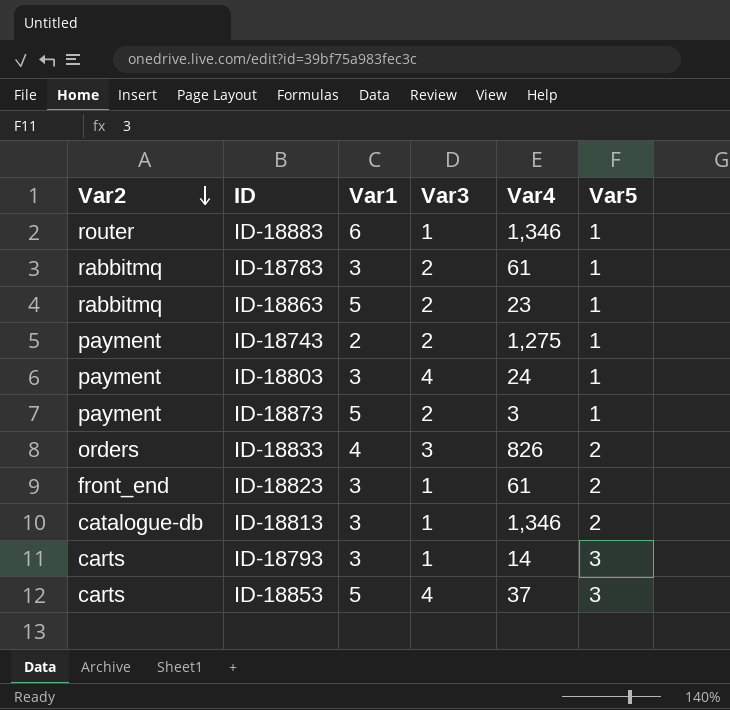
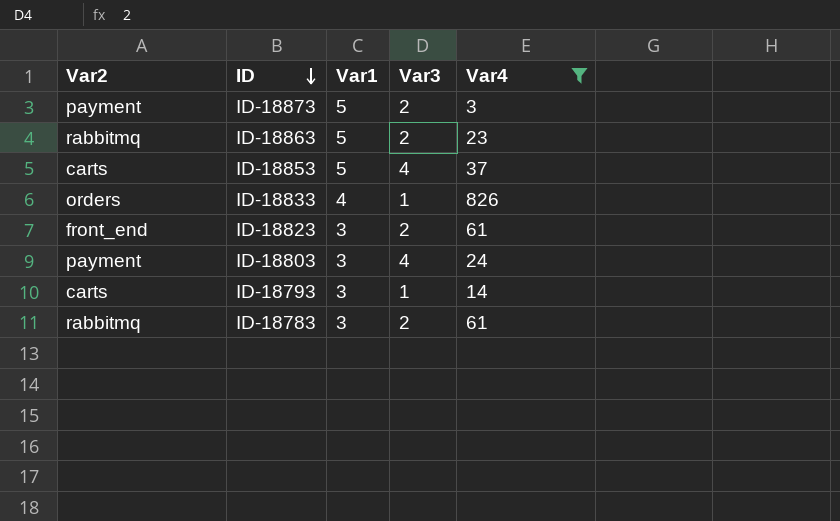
filter: none -> Var4 <= 826
row order: Var2 descending -> ID descending
column Var5 | position: 6 -> none
ID-18833 | Var3: 3 -> 1
ID-18823 | Var3: 1 -> 2

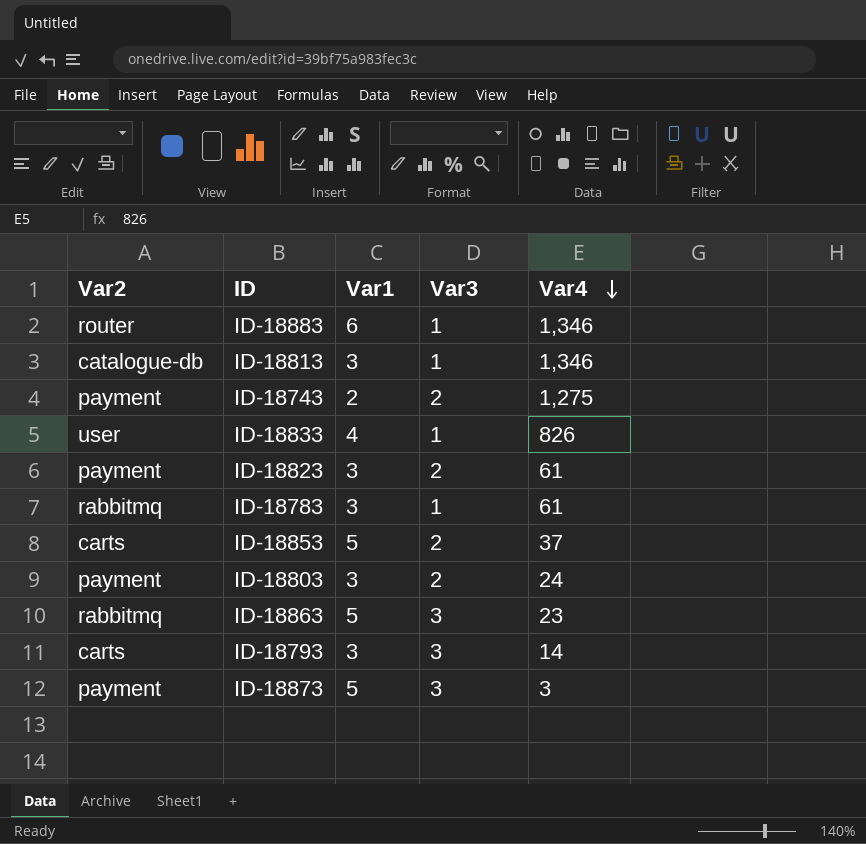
filter: Var4 <= 826 -> none
row order: ID descending -> Var4 descending
ID-18833 | Var2: orders -> user
ID-18823 | Var2: front_end -> payment
ID-18783 | Var3: 2 -> 1
ID-18853 | Var3: 4 -> 2
ID-18803 | Var3: 4 -> 2
ID-18863 | Var3: 2 -> 3
ID-18793 | Var3: 1 -> 3
ID-18873 | Var3: 2 -> 3

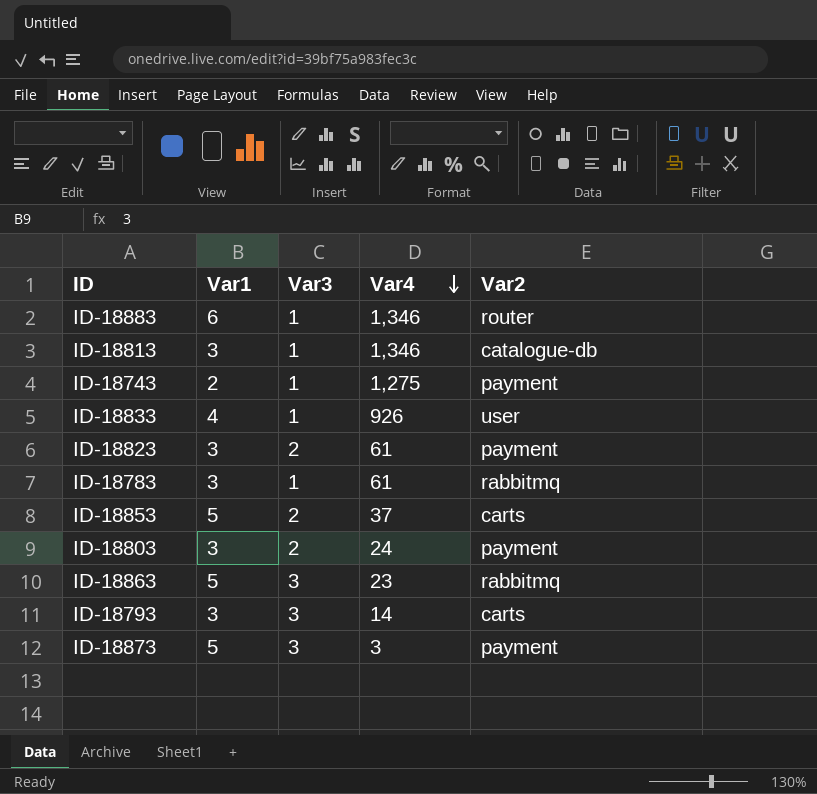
column Var2 | position: 1 -> 5
ID-18743 | Var3: 2 -> 1
ID-18833 | Var4: 826 -> 926

